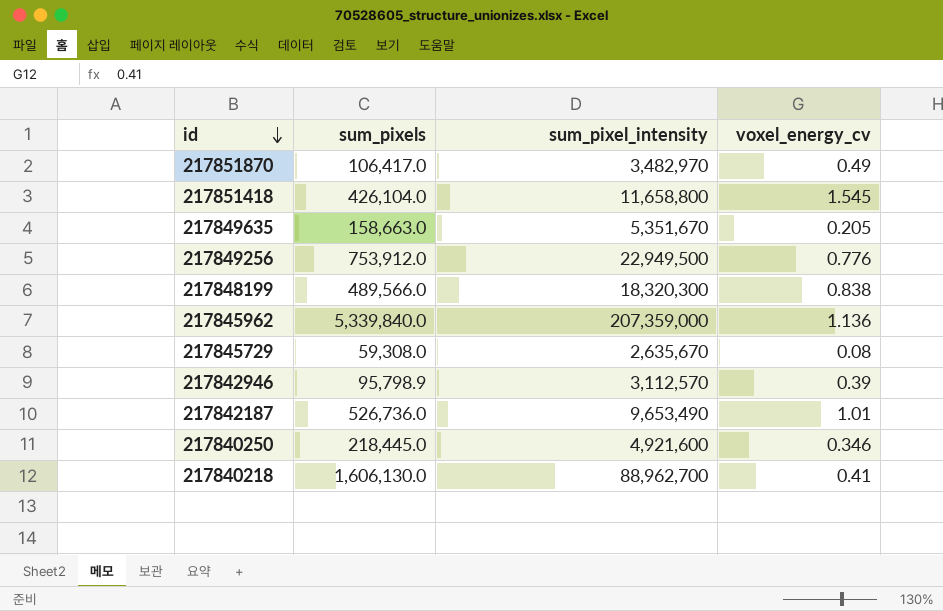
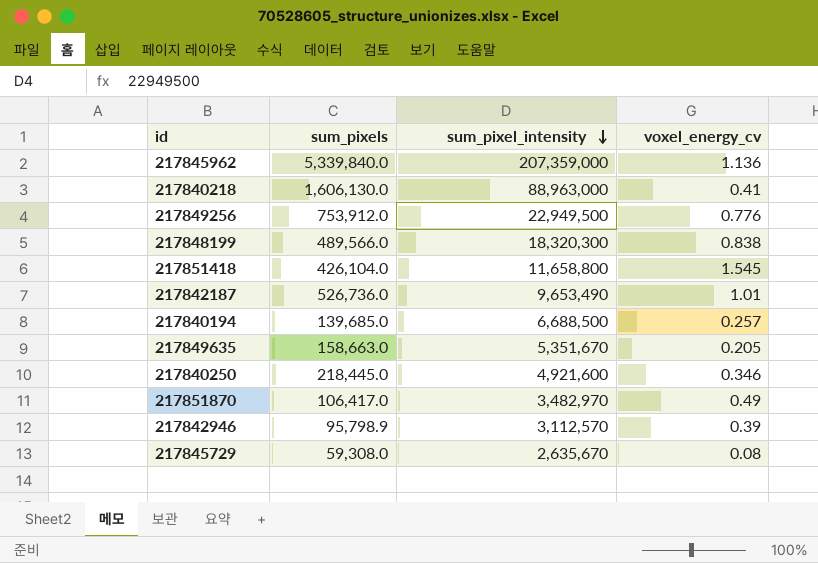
row order: id descending -> sum_pixel_intensity descending
217840218 | sum_pixel_intensity: 88,962,700 -> 88,963,000
row 217840194: none -> 139,685.0 | 6,688,500 | 0.257

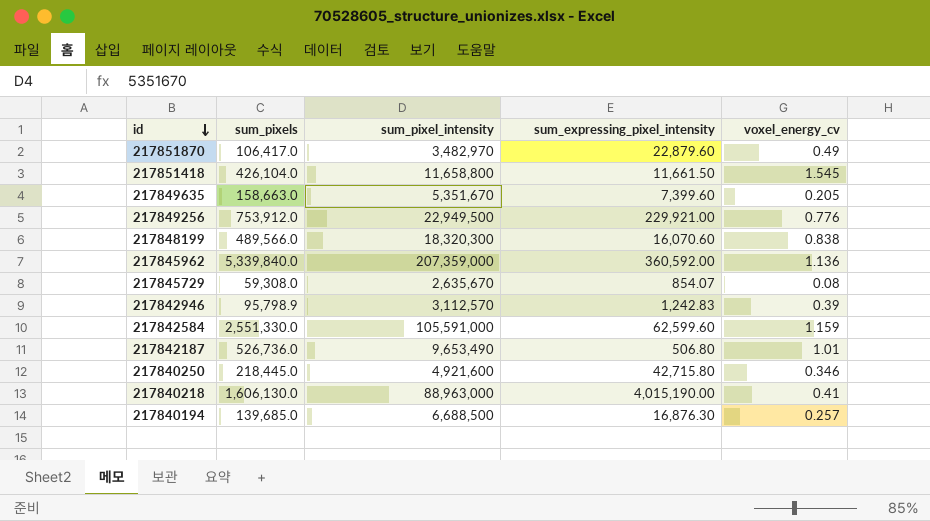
row order: sum_pixel_intensity descending -> id descending
column sum_expressing_pixel_intensity | position: none -> 4
row 217842584: none -> 2,551,330.0 | 105,591,000 | 62,599.60 | 1.159

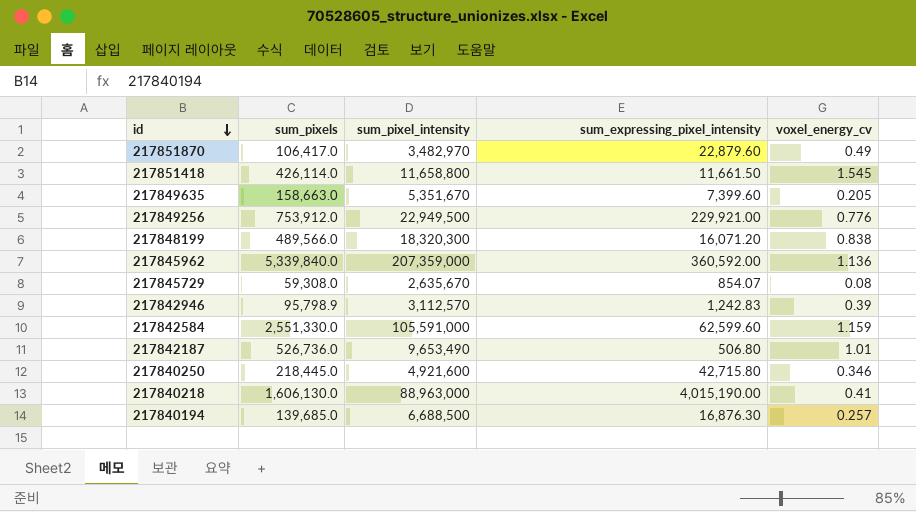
217851418 | sum_pixels: 426,104.0 -> 426,114.0
217848199 | sum_expressing_pixel_intensity: 16,070.60 -> 16,071.20

